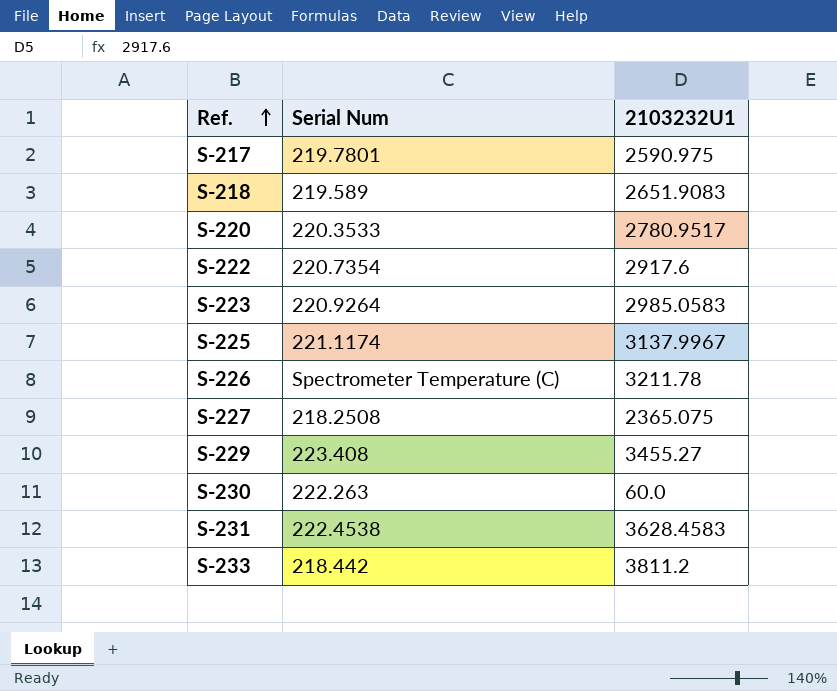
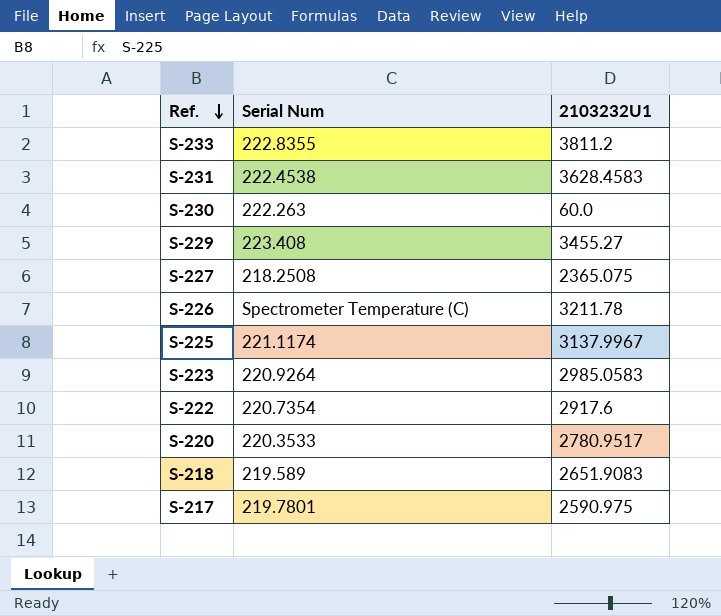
row order: Ref. ascending -> Ref. descending
S-233 | Serial Num: 218.442 -> 222.8355

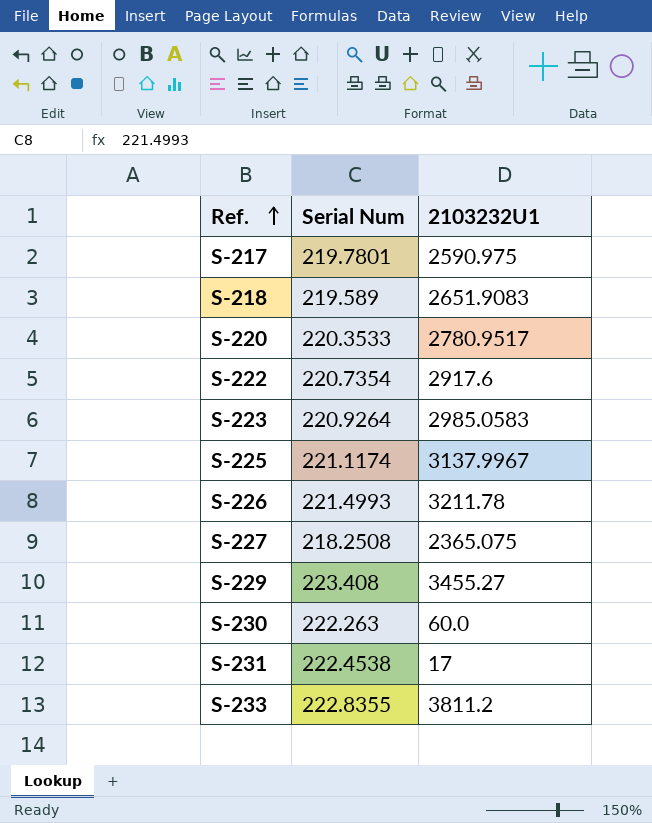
row order: Ref. descending -> Ref. ascending
S-226 | Serial Num: Spectrometer Temperature (C) -> 221.4993
S-231 | 2103232U1: 3628.4583 -> 17

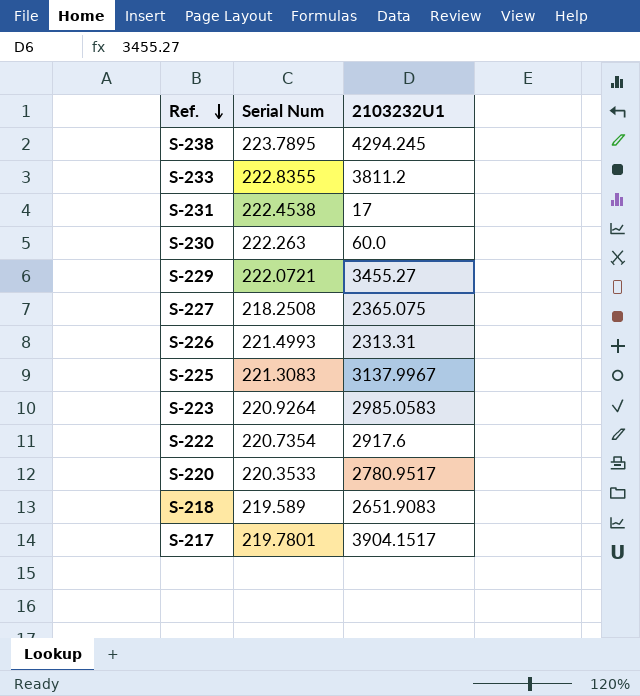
row order: Ref. ascending -> Ref. descending
row S-238: none -> 223.7895 | 4294.245
S-229 | Serial Num: 223.408 -> 222.0721
S-226 | 2103232U1: 3211.78 -> 2313.31
S-225 | Serial Num: 221.1174 -> 221.3083
S-217 | 2103232U1: 2590.975 -> 3904.1517

